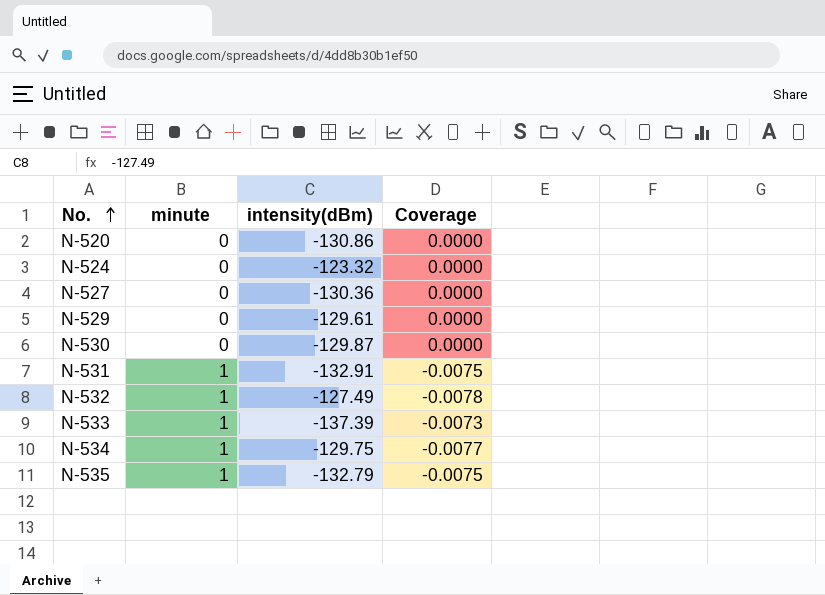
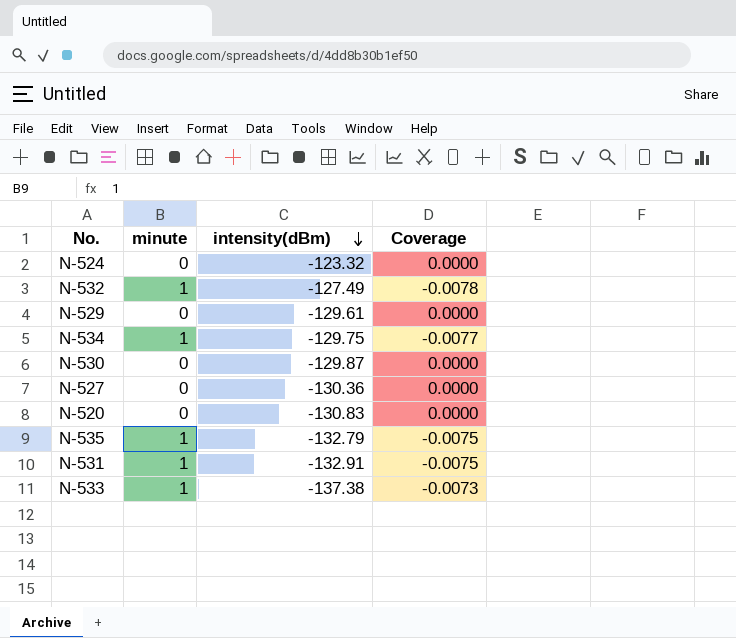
row order: No. ascending -> intensity(dBm) descending
N-520 | intensity(dBm): -130.86 -> -130.83
N-533 | intensity(dBm): -137.39 -> -137.38

